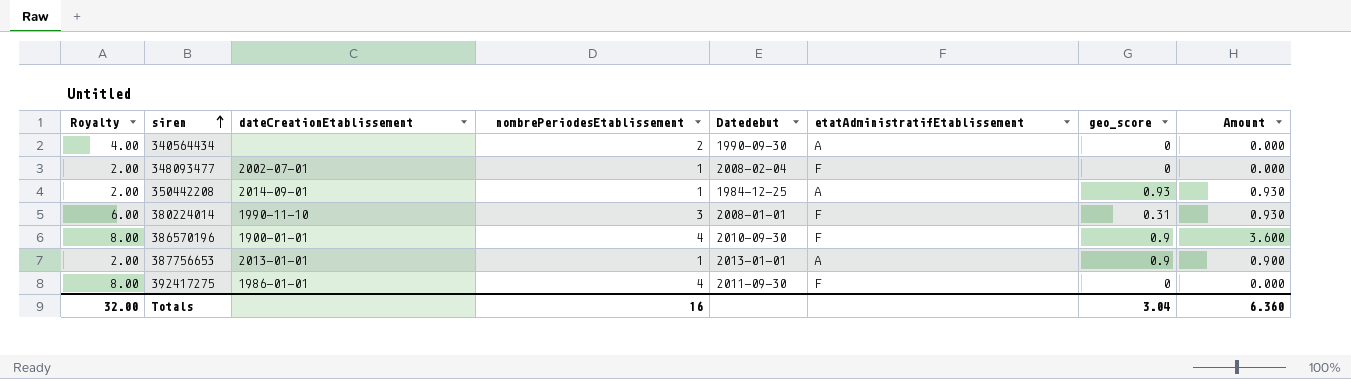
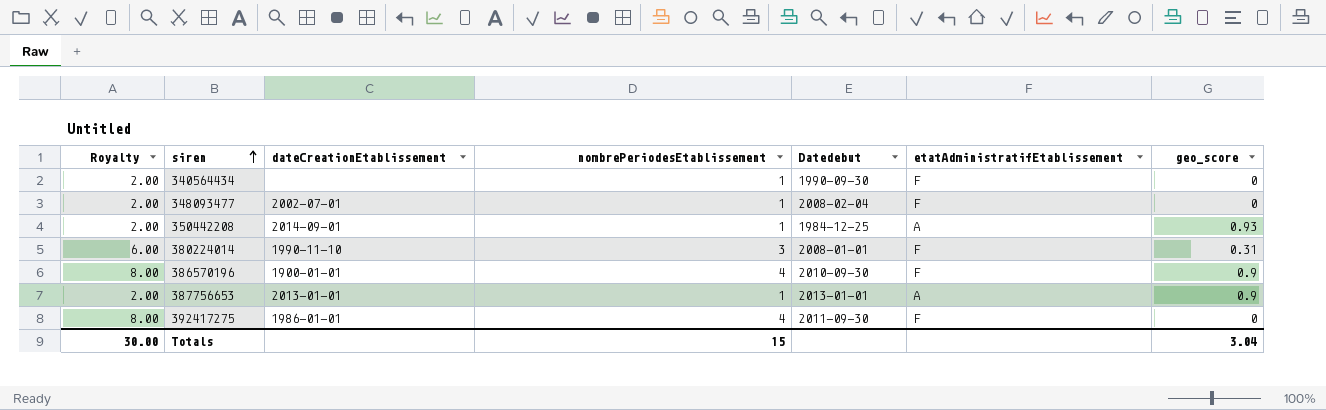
column Amount | formula: [nombrePeriodesEtablissement] * [geo_score] -> none
340564434 | Royalty: 4.00 -> 2.00
340564434 | nombrePeriodesEtablissement: 2 -> 1
340564434 | etatAdministratifEtablissement: A -> F
Totals | Royalty: 32.00 -> 30.00
Totals | nombrePeriodesEtablissement: 16 -> 15

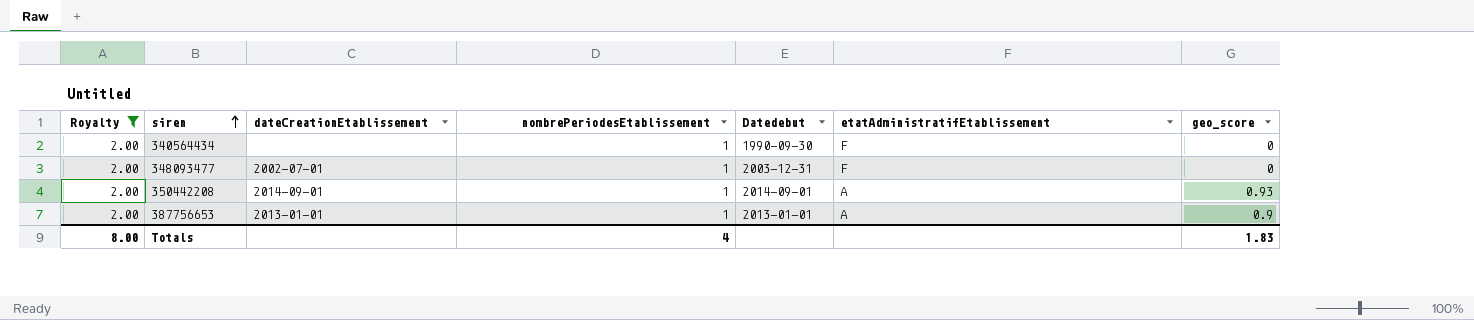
filter: none -> Royalty = 2.00
348093477 | Datedebut: 2008-02-04 -> 2003-12-31
350442208 | Datedebut: 1984-12-25 -> 2014-09-01
Totals | Royalty: 30.00 -> 8.00
Totals | nombrePeriodesEtablissement: 15 -> 4
Totals | geo_score: 3.04 -> 1.83

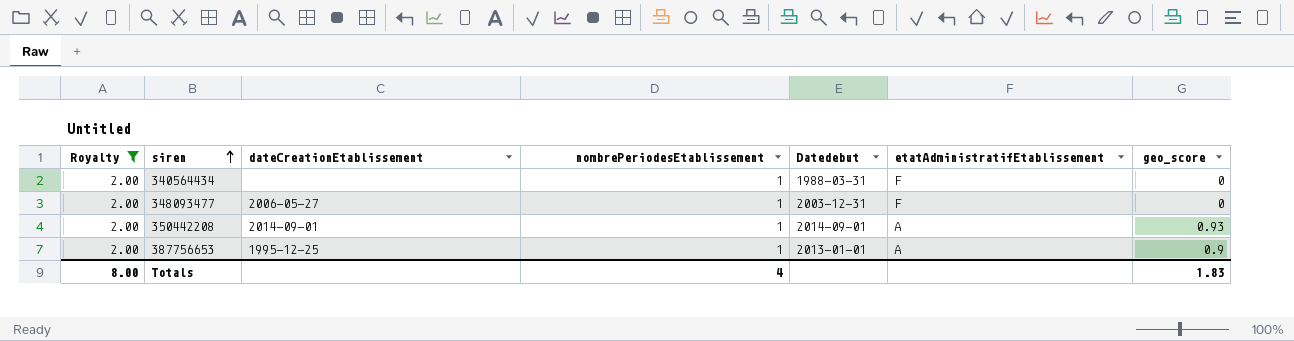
340564434 | Datedebut: 1990-09-30 -> 1988-03-31
348093477 | dateCreationEtablissement: 2002-07-01 -> 2006-05-27
387756653 | dateCreationEtablissement: 2013-01-01 -> 1995-12-25

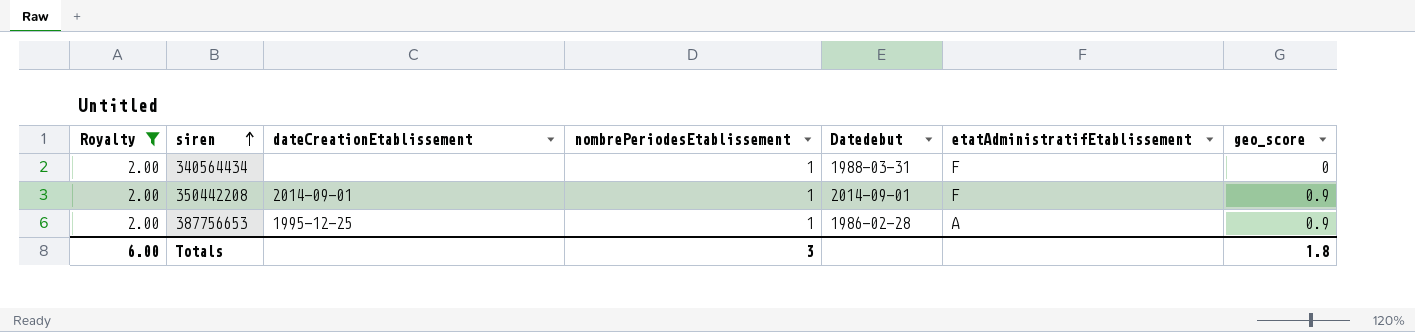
row 348093477: 2.00 | 2006-05-27 | 1 | 2003-12-31 | F | 0 -> none
350442208 | etatAdministratifEtablissement: A -> F
350442208 | geo_score: 0.93 -> 0.9
387756653 | Datedebut: 2013-01-01 -> 1986-02-28
Totals | Royalty: 8.00 -> 6.00
Totals | nombrePeriodesEtablissement: 4 -> 3
Totals | geo_score: 1.83 -> 1.8

